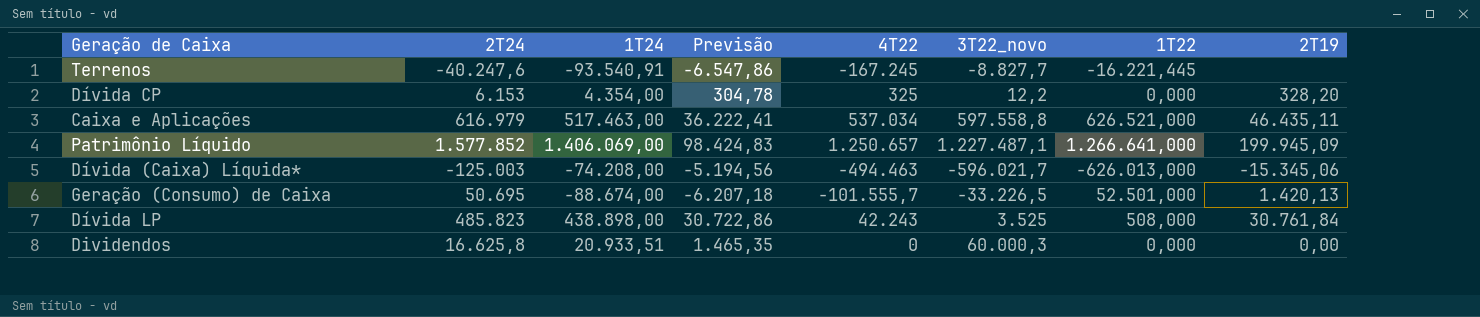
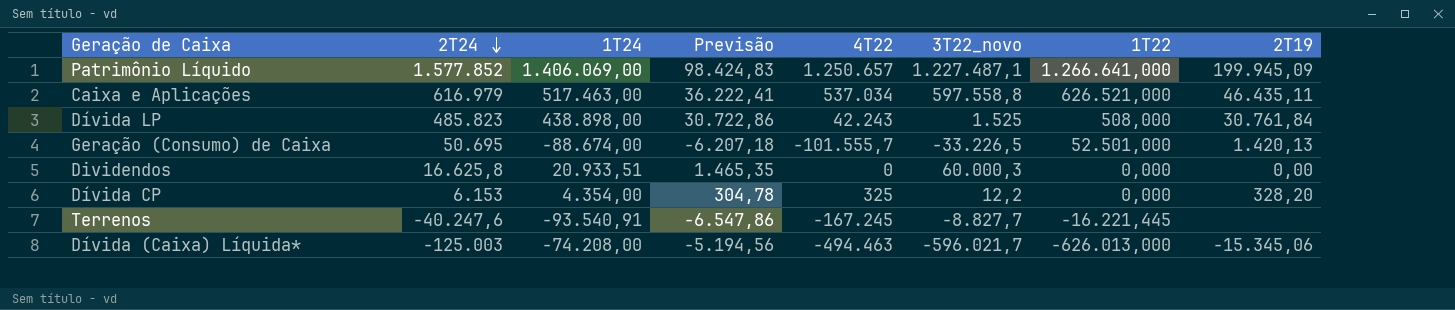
row order: none -> 2T24 descending
Dívida LP | 3T22_novo: 3.525 -> 1.525

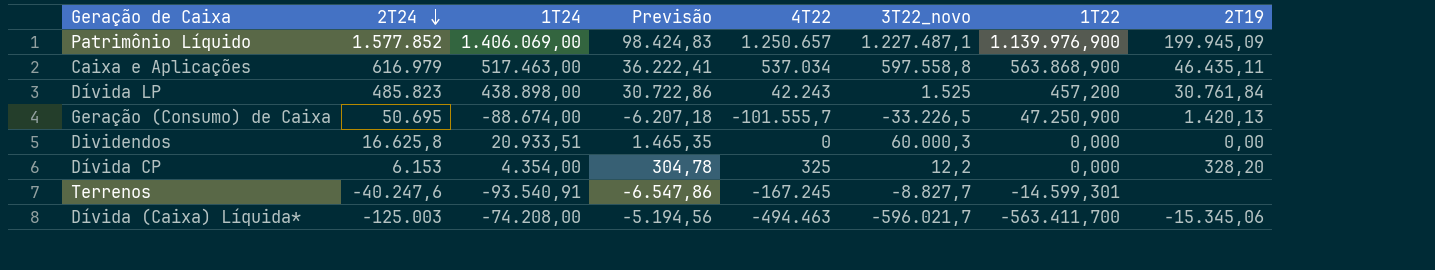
Patrimônio Líquido | 1T22: 1.266.641,000 -> 1.139.976,900
Caixa e Aplicações | 1T22: 626.521,000 -> 563.868,900
Dívida LP | 1T22: 508,000 -> 457,200
Geração (Consumo) de Caixa | 1T22: 52.501,000 -> 47.250,900
Terrenos | 1T22: -16.221,445 -> -14.599,301
Dívida (Caixa) Líquida* | 1T22: -626.013,000 -> -563.411,700

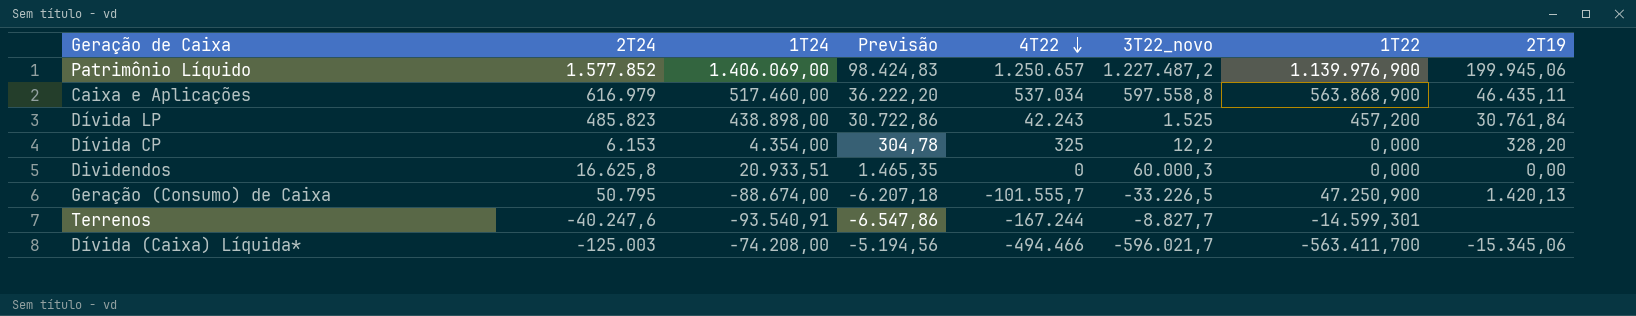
row order: 2T24 descending -> 4T22 descending
Patrimônio Líquido | 3T22_novo: 1.227.487,1 -> 1.227.487,2
Patrimônio Líquido | 2T19: 199.945,09 -> 199.945,06
Caixa e Aplicações | 1T24: 517.463,00 -> 517.460,00
Caixa e Aplicações | Previsão: 36.222,41 -> 36.222,20
Geração (Consumo) de Caixa | 2T24: 50.695 -> 50.795
Terrenos | 4T22: -167.245 -> -167.244
Dívida (Caixa) Líquida* | 4T22: -494.463 -> -494.466

